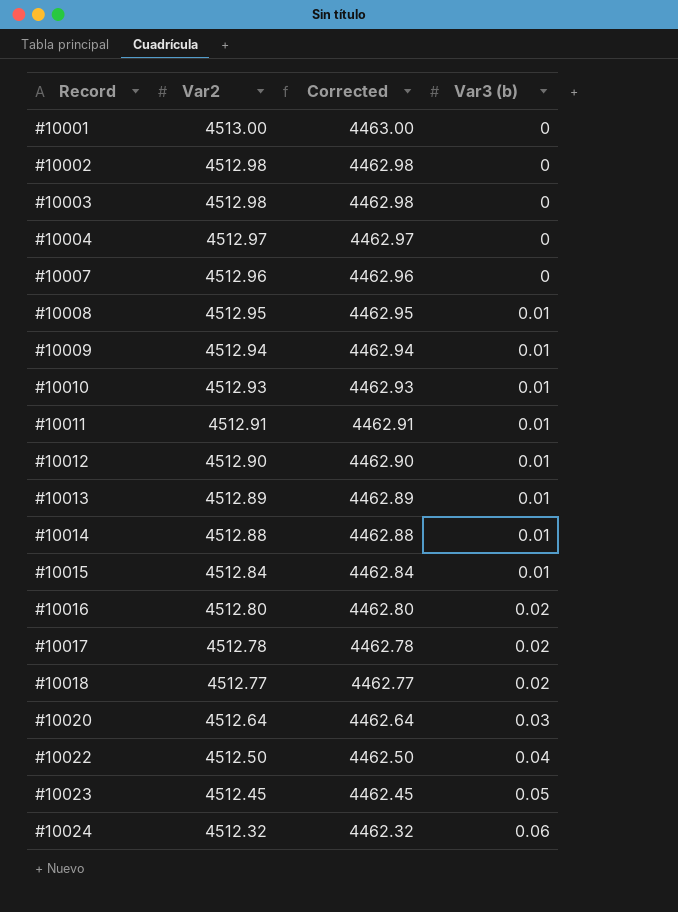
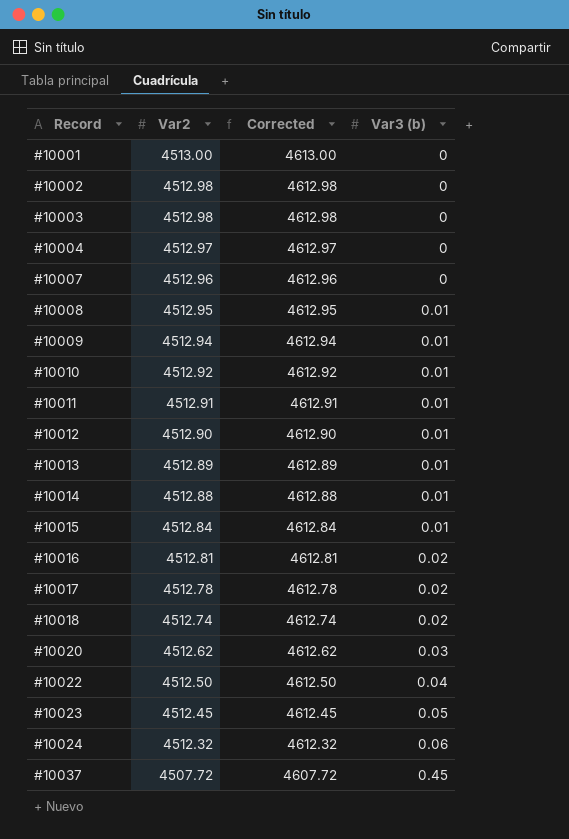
column Corrected | formula: [Var2] - 50 -> [Var2] + 100
#10010 | Var2: 4512.93 -> 4512.92
#10016 | Var2: 4512.80 -> 4512.81
#10018 | Var2: 4512.77 -> 4512.74
#10020 | Var2: 4512.64 -> 4512.62
row #10037: none -> 4507.72 | 4607.72 | 0.45

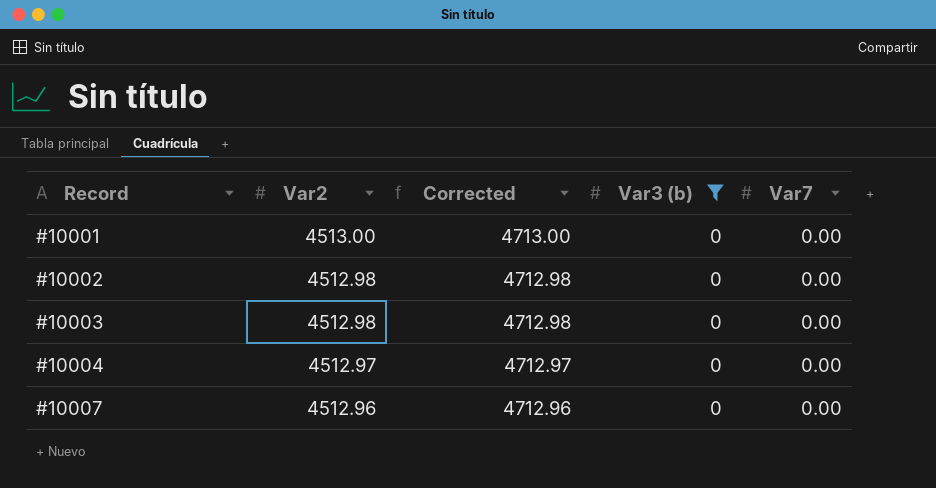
filter: none -> Var3 (b) = 0
column Corrected | formula: [Var2] + 100 -> [Var2] + 200
column Var7 | position: none -> 5

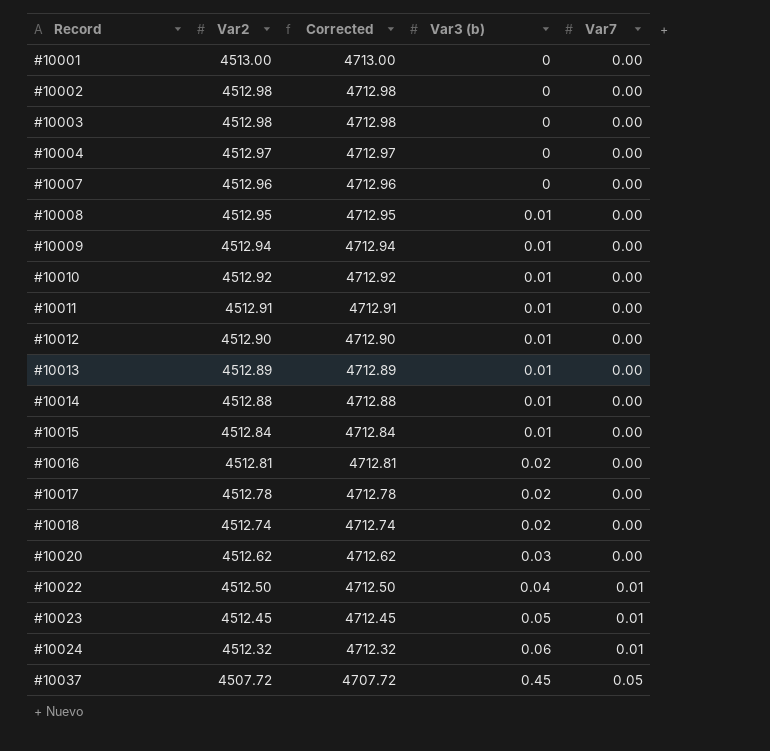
filter: Var3 (b) = 0 -> none

